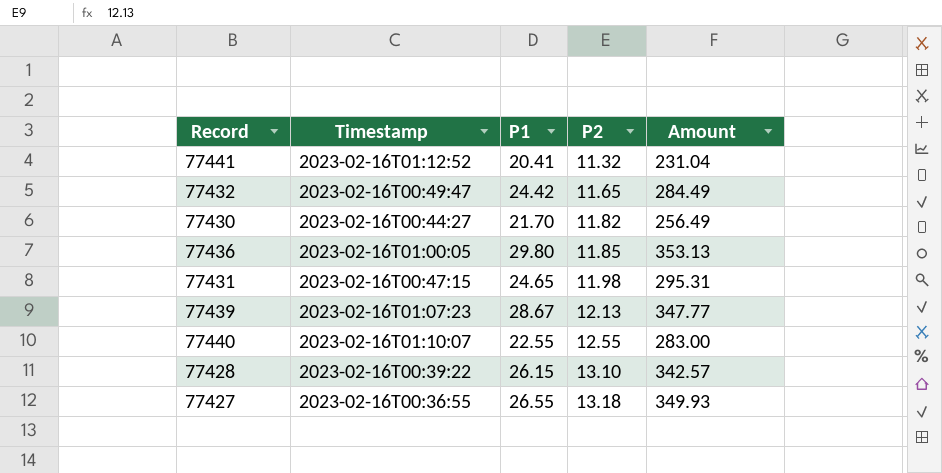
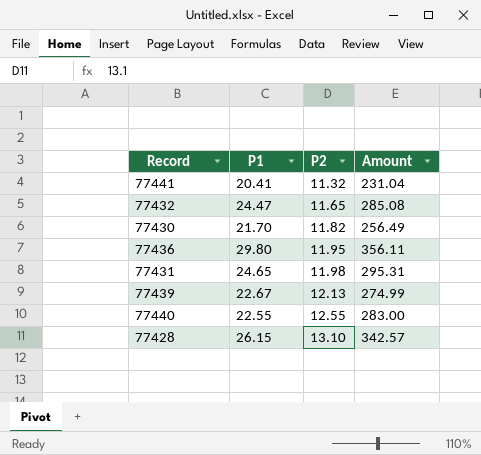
column Timestamp | position: 2 -> none
row 77427: 2023-02-16T00:36:55 | 26.55 | 13.18 | 349.93 -> none
77432 | P1: 24.42 -> 24.47
77432 | Amount: 284.49 -> 285.08
77436 | P2: 11.85 -> 11.95
77436 | Amount: 353.13 -> 356.11
77439 | P1: 28.67 -> 22.67
77439 | Amount: 347.77 -> 274.99

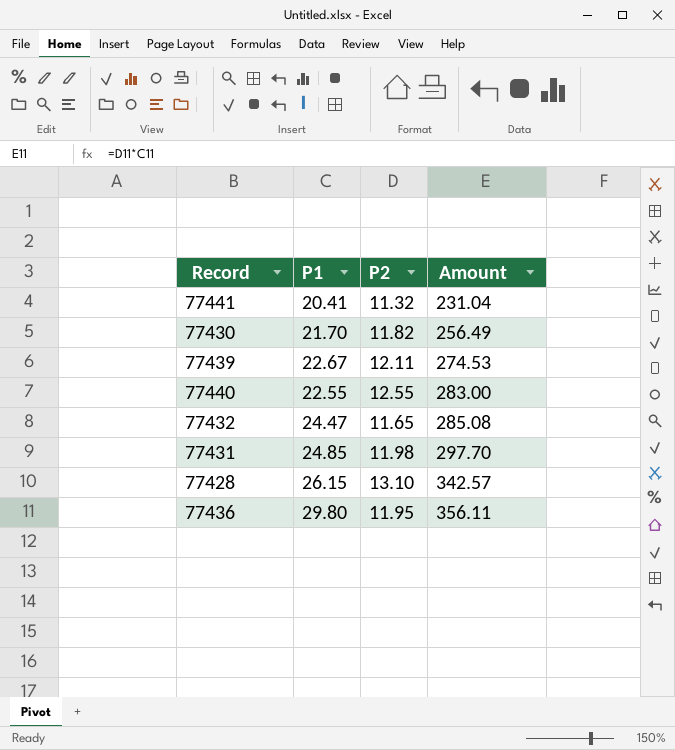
row order: P2 ascending -> Amount ascending
77439 | P2: 12.13 -> 12.11
77439 | Amount: 274.99 -> 274.53
77431 | P1: 24.65 -> 24.85
77431 | Amount: 295.31 -> 297.70

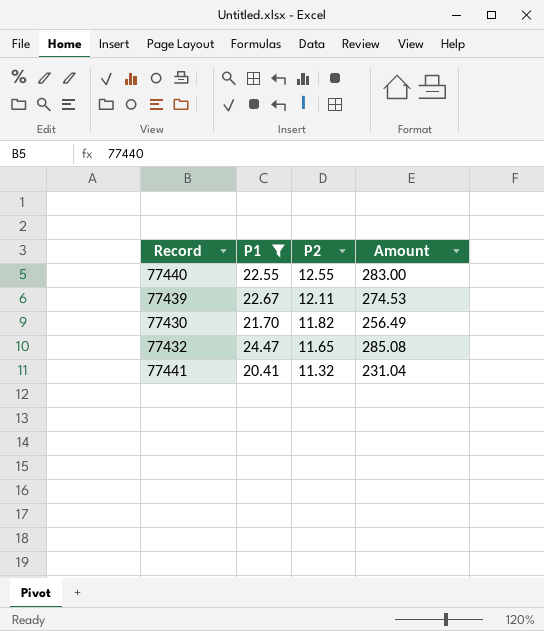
filter: none -> P1 <= 24.47
row order: Amount ascending -> P2 descending

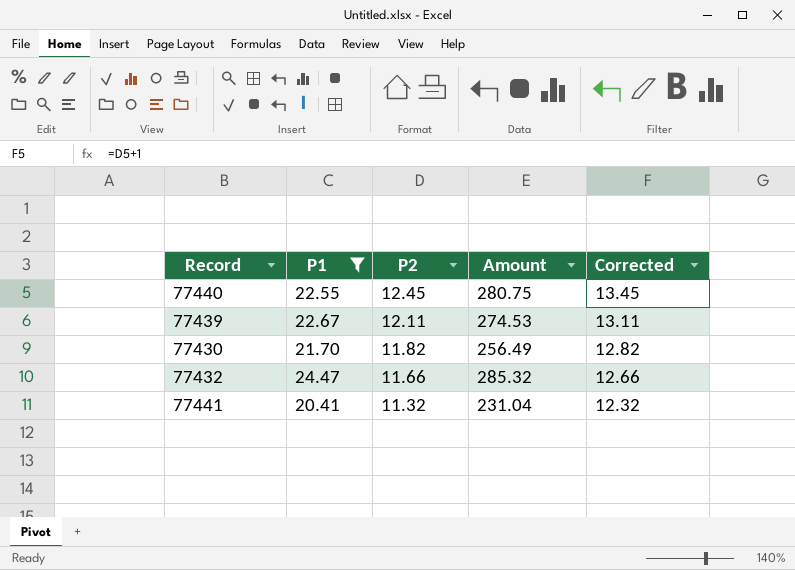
column Corrected | formula: none -> [P2] + 1
77440 | P2: 12.55 -> 12.45
77440 | Amount: 283.00 -> 280.75
77432 | P2: 11.65 -> 11.66
77432 | Amount: 285.08 -> 285.32

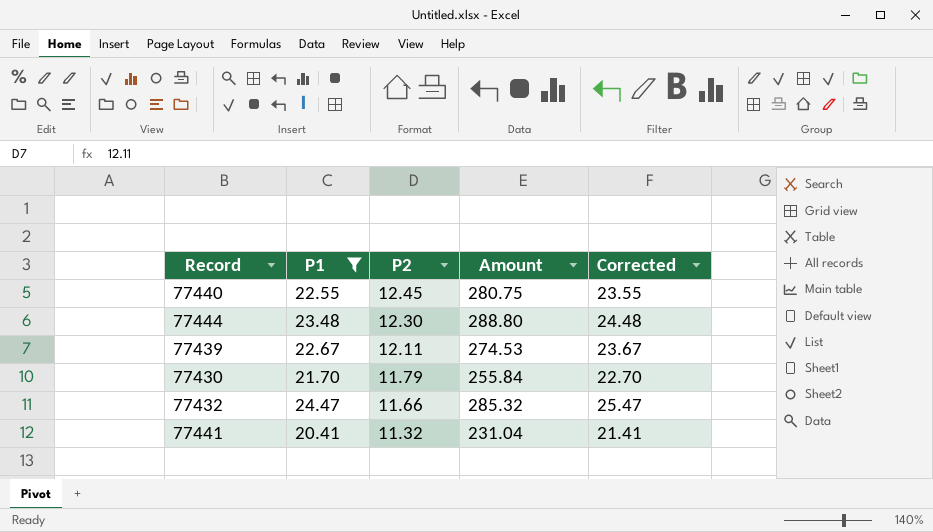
column Corrected | formula: [P2] + 1 -> [P1] + 1
row 77444: none -> 23.48 | 12.30 | 288.80 | 24.48
77430 | P2: 11.82 -> 11.79
77430 | Amount: 256.49 -> 255.84

